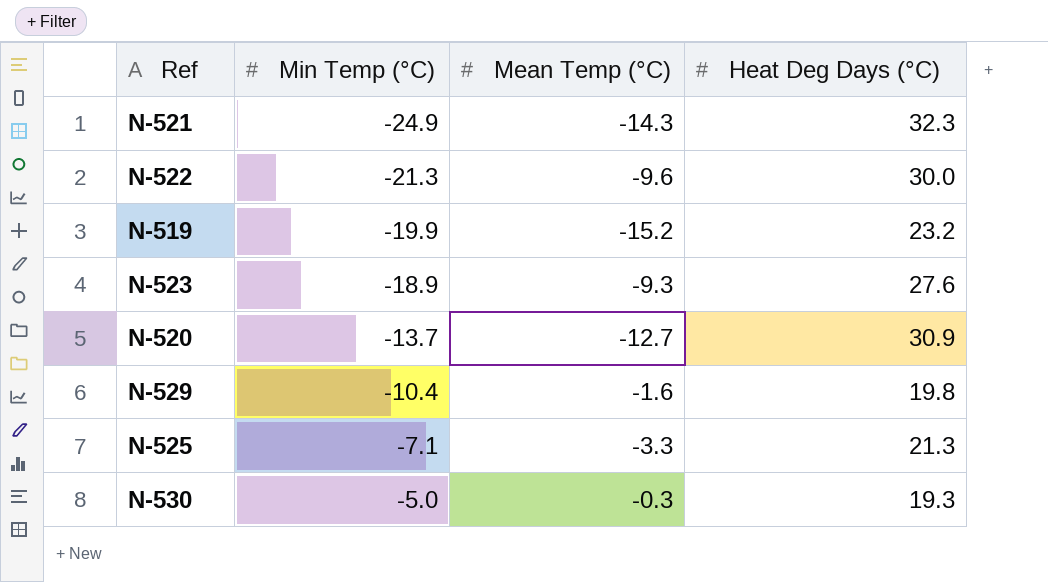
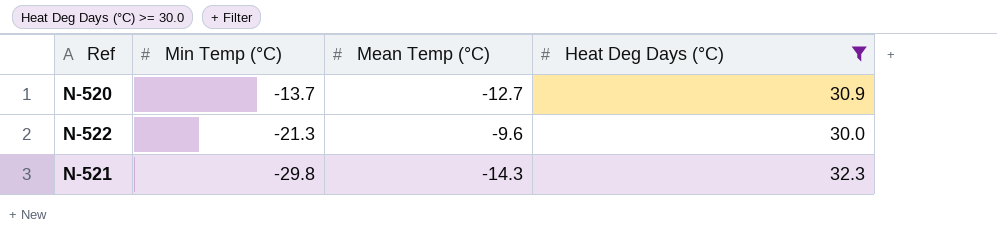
filter: none -> Heat Deg Days (°C) >= 30.0
row order: Min Temp (°C) ascending -> Min Temp (°C) descending
N-521 | Min Temp (°C): -24.9 -> -29.8

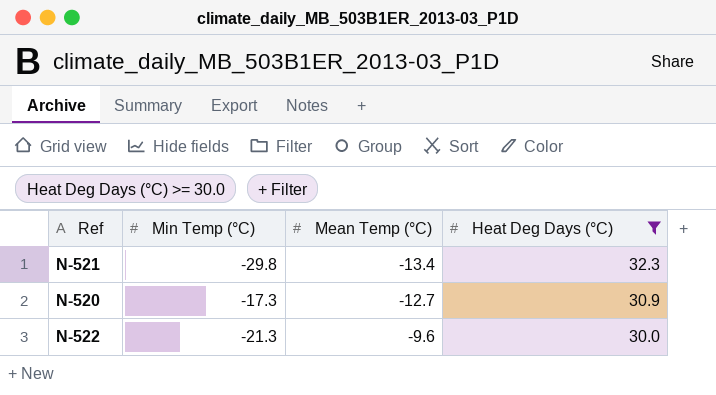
row order: Min Temp (°C) descending -> Mean Temp (°C) ascending
N-521 | Mean Temp (°C): -14.3 -> -13.4
N-520 | Min Temp (°C): -13.7 -> -17.3

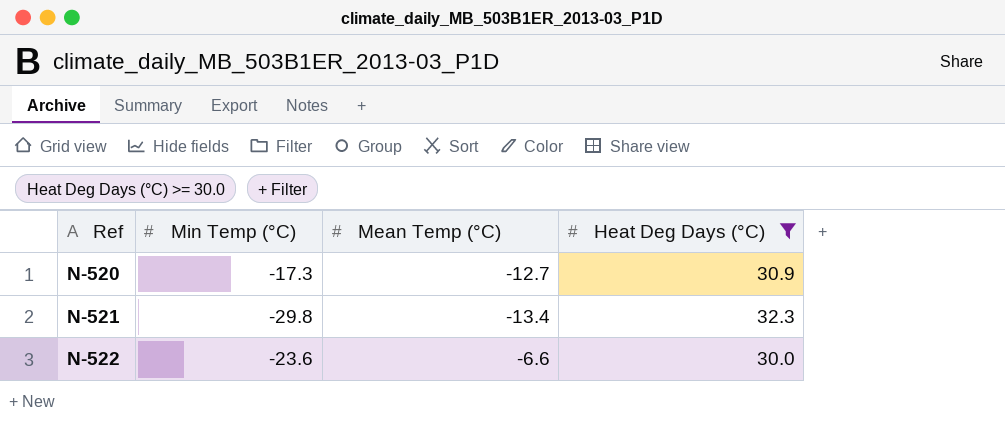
row order: Mean Temp (°C) ascending -> Ref ascending
N-522 | Min Temp (°C): -21.3 -> -23.6
N-522 | Mean Temp (°C): -9.6 -> -6.6

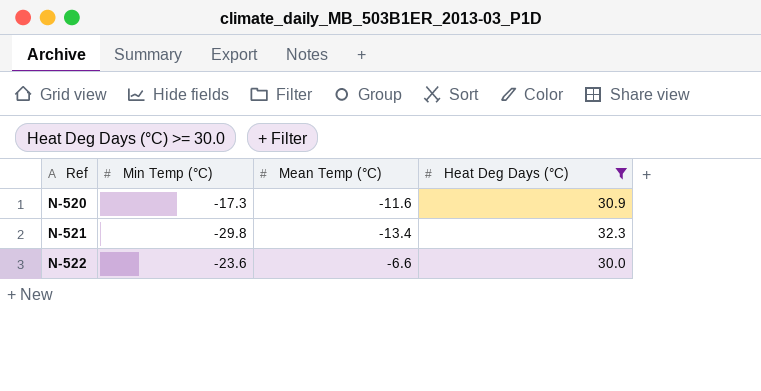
N-520 | Mean Temp (°C): -12.7 -> -11.6

